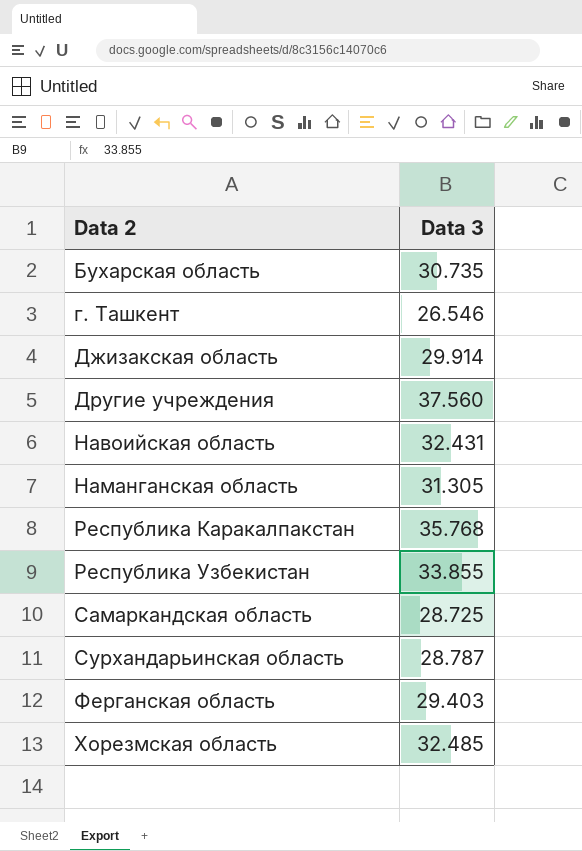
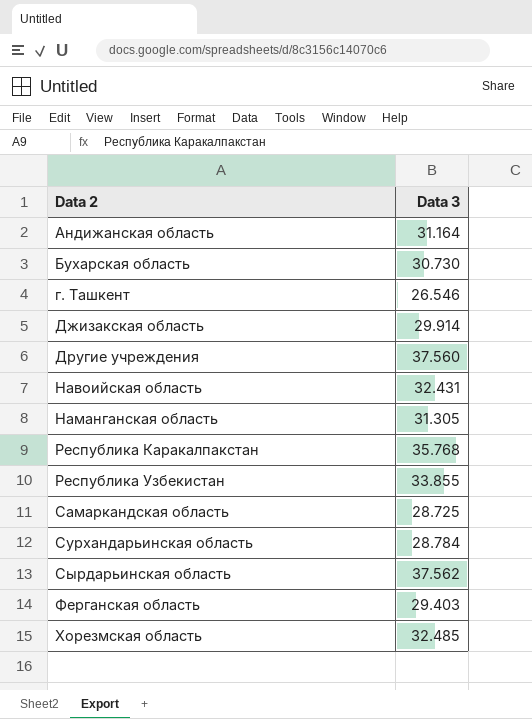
row Андижанская область: none -> 31.164
Бухарская область | Data 3: 30.735 -> 30.730
Сурхандарьинская область | Data 3: 28.787 -> 28.784
row Сырдарьинская область: none -> 37.562

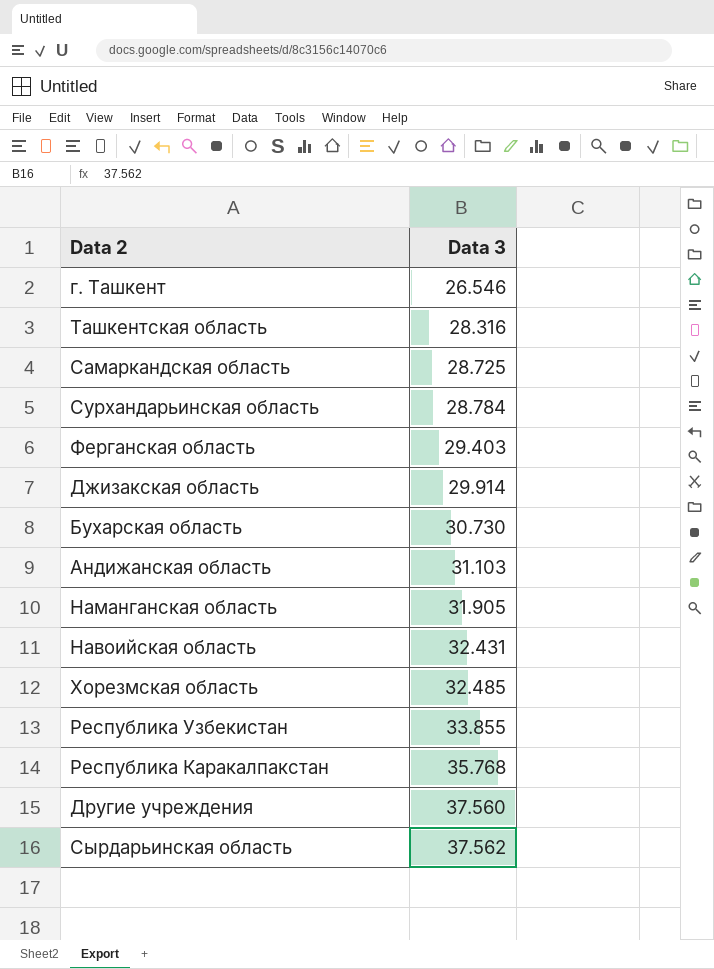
row order: Data 2 ascending -> Data 3 ascending
row Ташкентская область: none -> 28.316
Андижанская область | Data 3: 31.164 -> 31.103
Наманганская область | Data 3: 31.305 -> 31.905

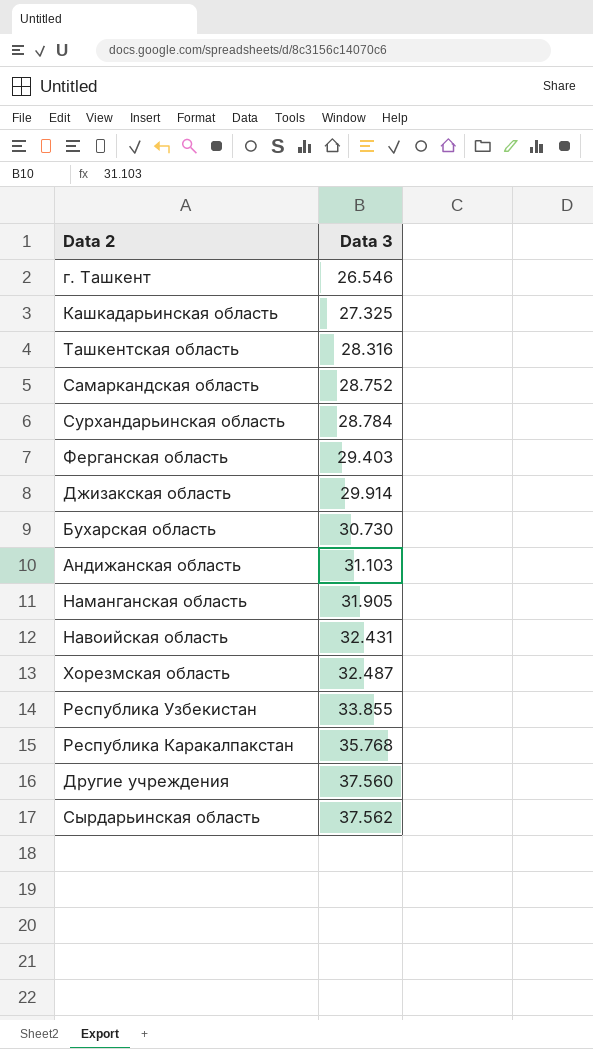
row Кашкадарьинская область: none -> 27.325
Самаркандская область | Data 3: 28.725 -> 28.752
Хорезмская область | Data 3: 32.485 -> 32.487

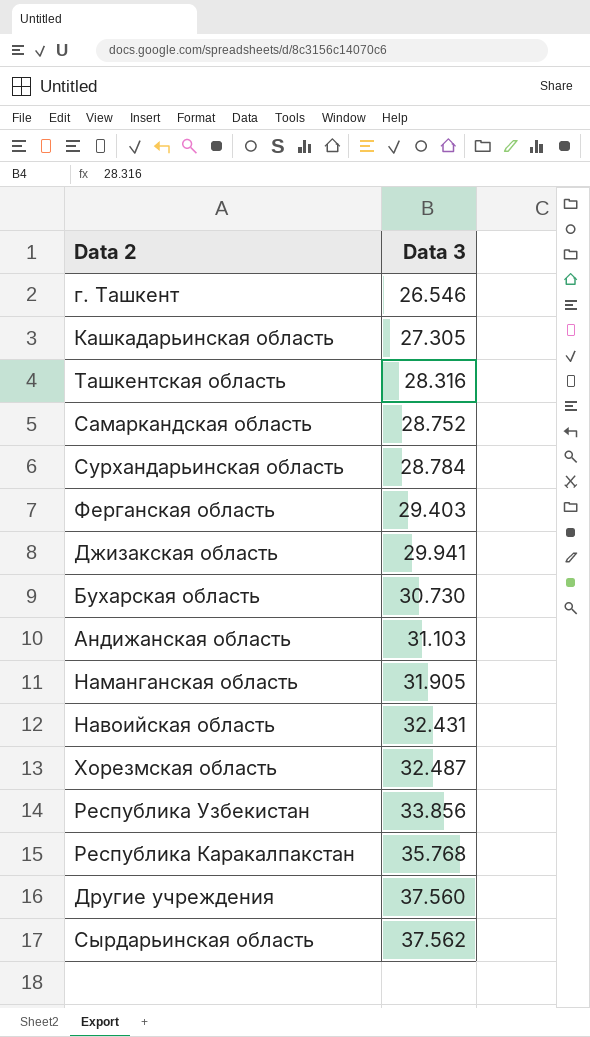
Кашкадарьинская область | Data 3: 27.325 -> 27.305
Джизакская область | Data 3: 29.914 -> 29.941
Республика Узбекистан | Data 3: 33.855 -> 33.856

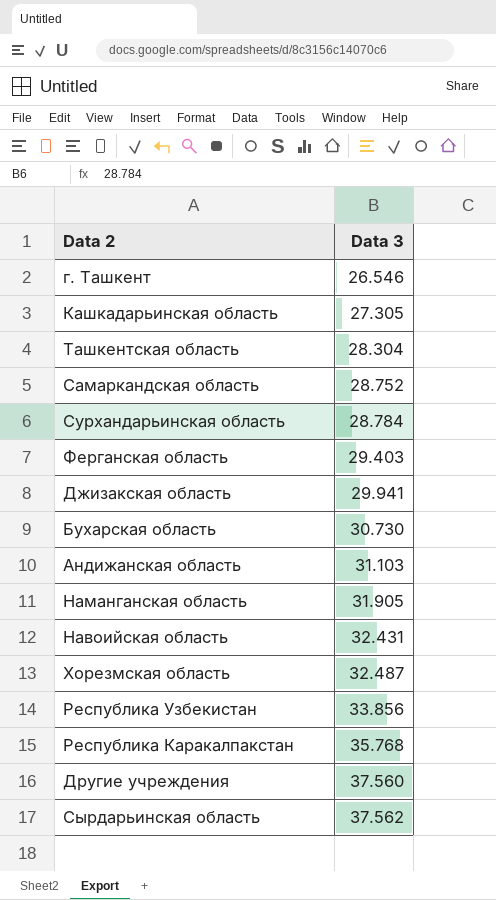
Ташкентская область | Data 3: 28.316 -> 28.304

